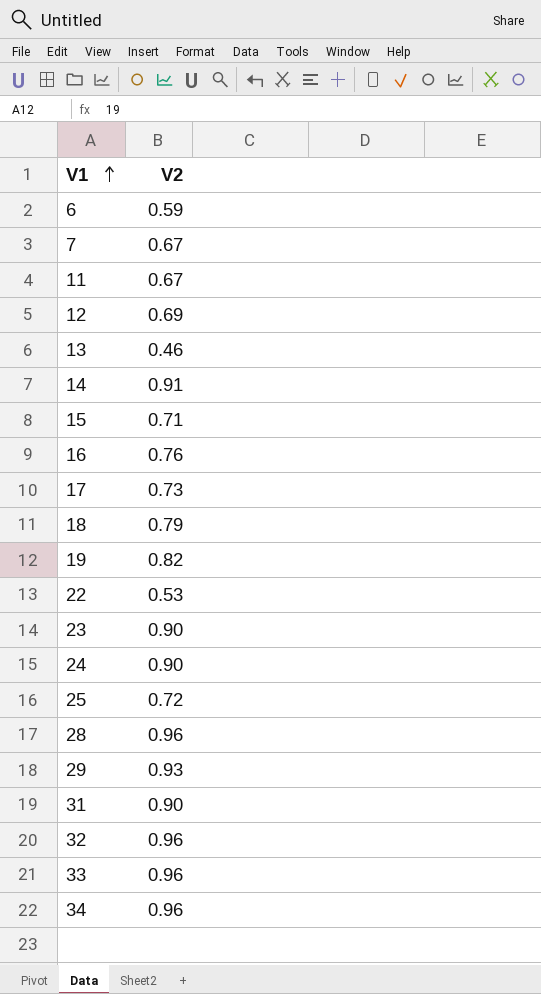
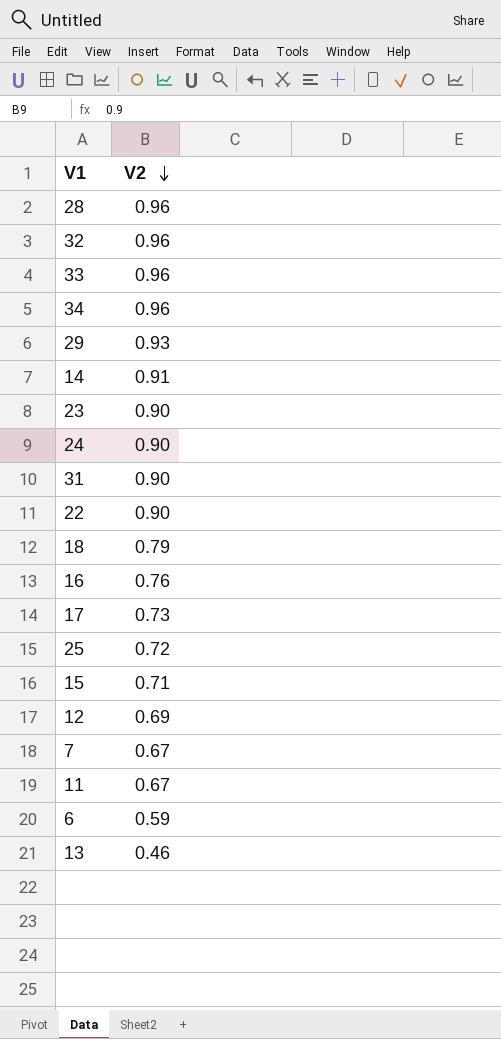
row order: V1 ascending -> V2 descending
row 19: 0.82 -> none
22 | V2: 0.53 -> 0.90

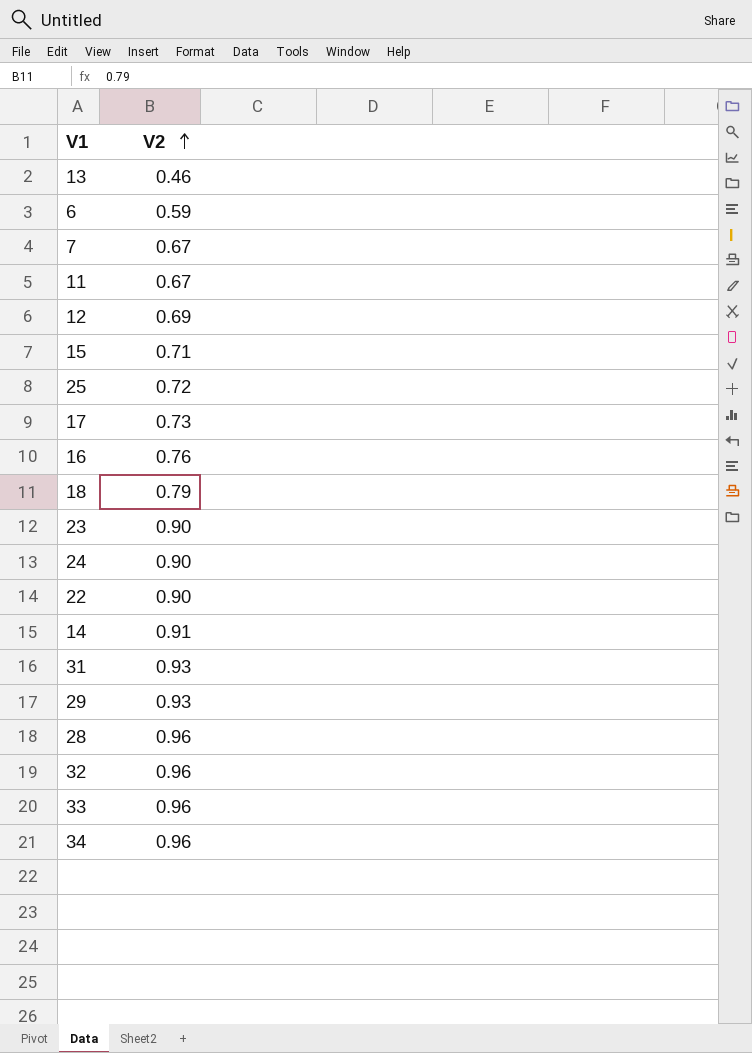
row order: V2 descending -> V2 ascending
31 | V2: 0.90 -> 0.93

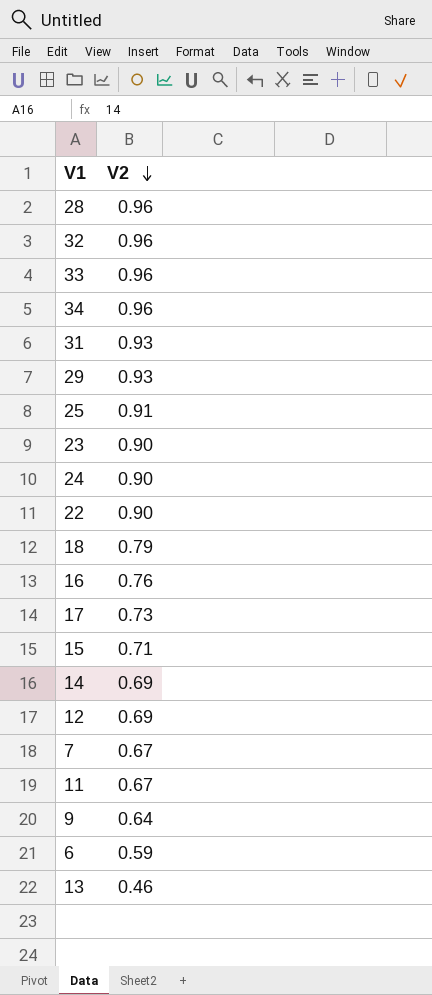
row order: V2 ascending -> V2 descending
25 | V2: 0.72 -> 0.91
14 | V2: 0.91 -> 0.69
row 9: none -> 0.64

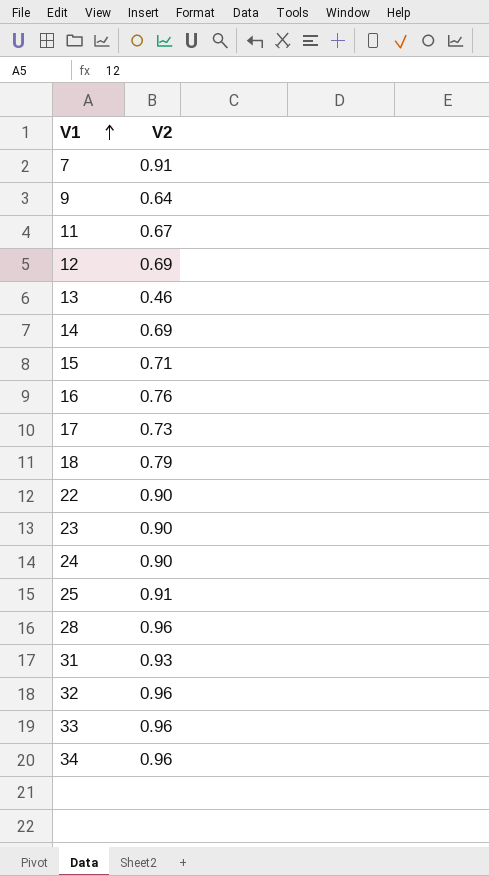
row order: V2 descending -> V1 ascending
row 29: 0.93 -> none
row 6: 0.59 -> none
7 | V2: 0.67 -> 0.91

